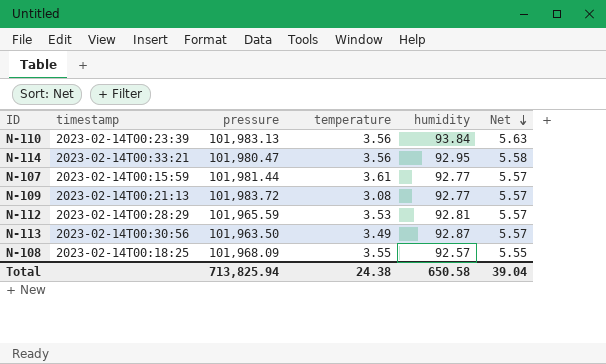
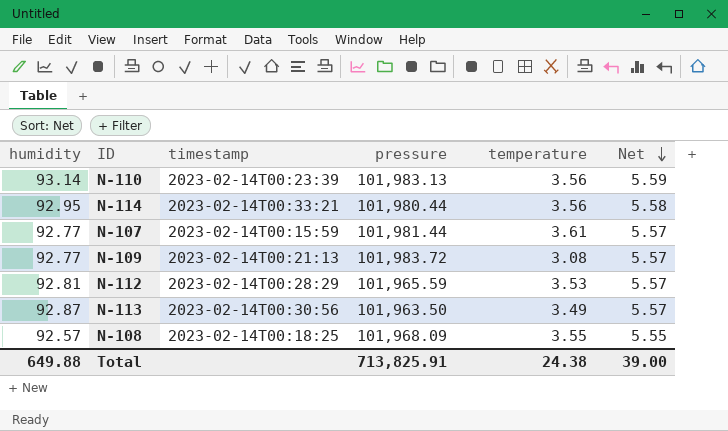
column humidity | position: 5 -> 1
N-110 | humidity: 93.84 -> 93.14
N-110 | Net: 5.63 -> 5.59
N-114 | pressure: 101,980.47 -> 101,980.44
Total | humidity: 650.58 -> 649.88
Total | pressure: 713,825.94 -> 713,825.91
Total | Net: 39.04 -> 39.00

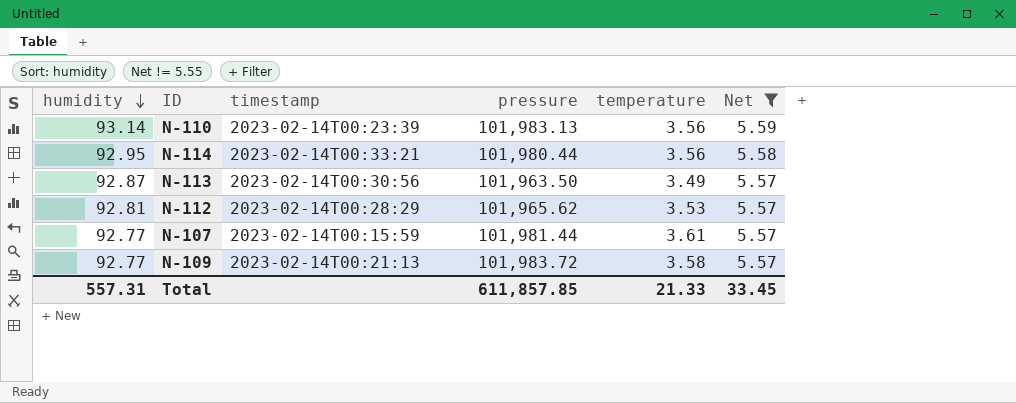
filter: none -> Net != 5.55
row order: Net descending -> humidity descending
N-112 | pressure: 101,965.59 -> 101,965.62
N-109 | temperature: 3.08 -> 3.58
Total | humidity: 649.88 -> 557.31
Total | pressure: 713,825.91 -> 611,857.85
Total | temperature: 24.38 -> 21.33
Total | Net: 39.00 -> 33.45

